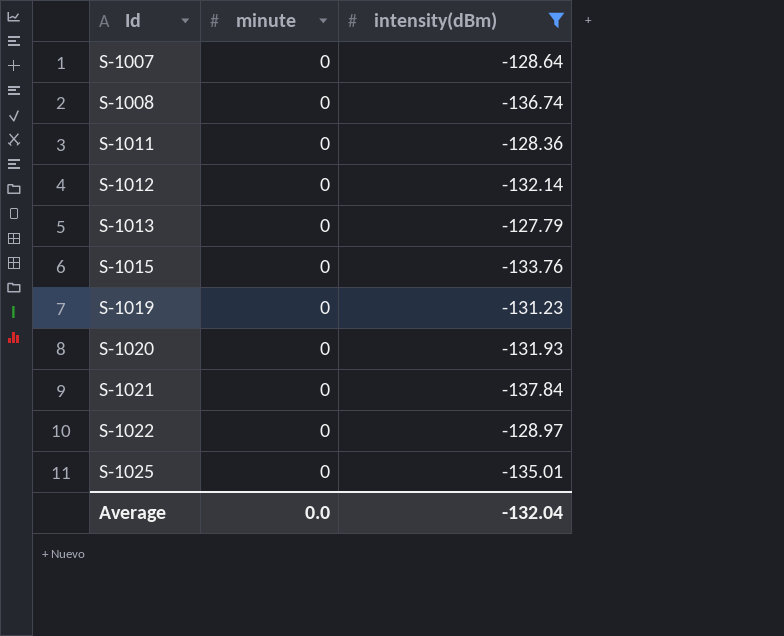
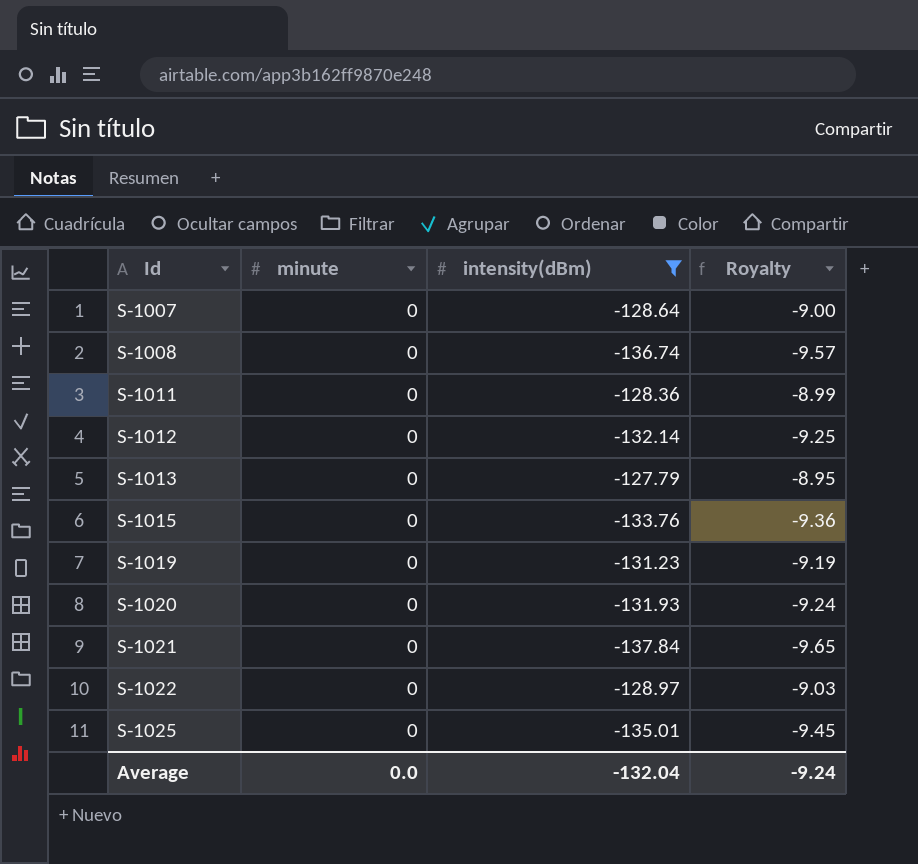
column Royalty | formula: none -> [intensity(dBm)] * 0.07

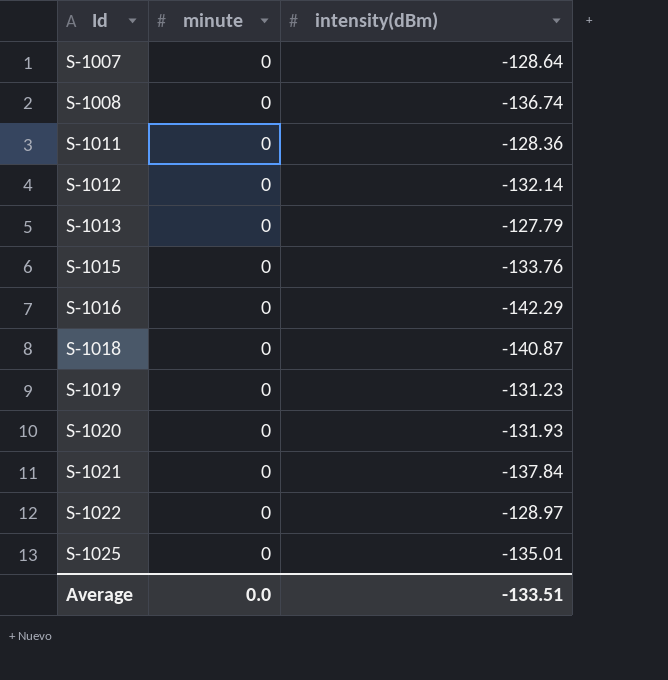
filter: intensity(dBm) >= -137.84 -> none
column Royalty | formula: [intensity(dBm)] * 0.07 -> none
Average | intensity(dBm): -132.04 -> -133.51

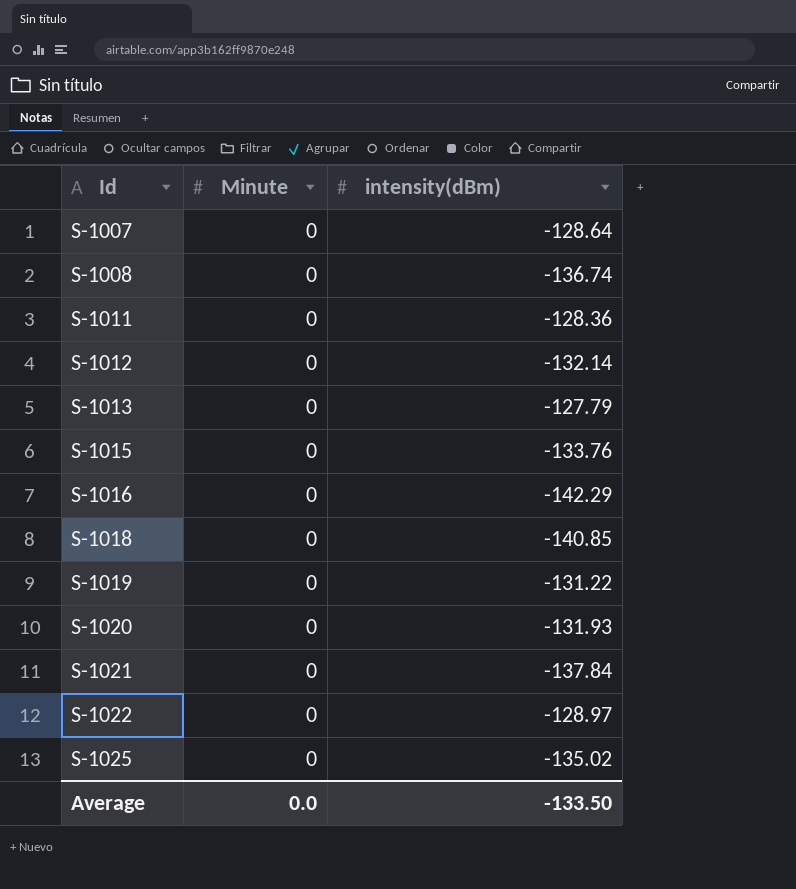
column name: minute -> Minute
S-1018 | intensity(dBm): -140.87 -> -140.85
S-1019 | intensity(dBm): -131.23 -> -131.22
S-1025 | intensity(dBm): -135.01 -> -135.02
Average | intensity(dBm): -133.51 -> -133.50

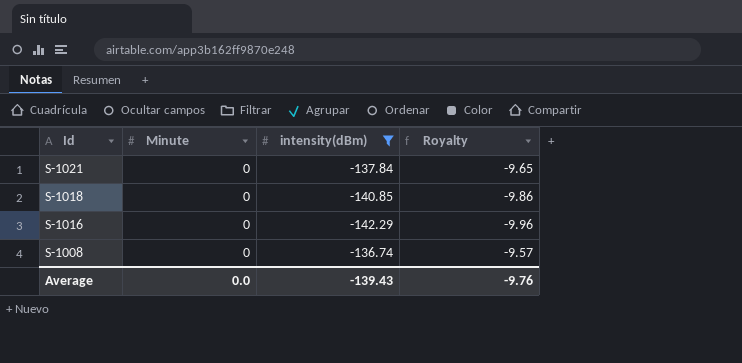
filter: none -> intensity(dBm) <= -136.74
row order: Id ascending -> Id descending
column Royalty | formula: none -> [intensity(dBm)] * 0.07
Average | intensity(dBm): -133.50 -> -139.43

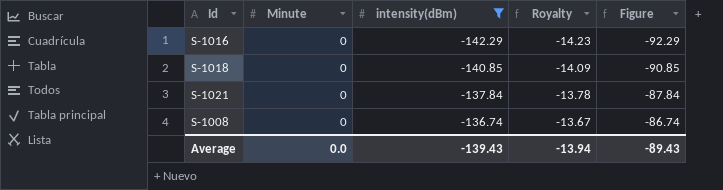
row order: Id descending -> intensity(dBm) ascending
column Royalty | formula: [intensity(dBm)] * 0.07 -> [intensity(dBm)] * 0.1
column Figure | formula: none -> [intensity(dBm)] + 50
Average | Royalty: -9.76 -> -13.94

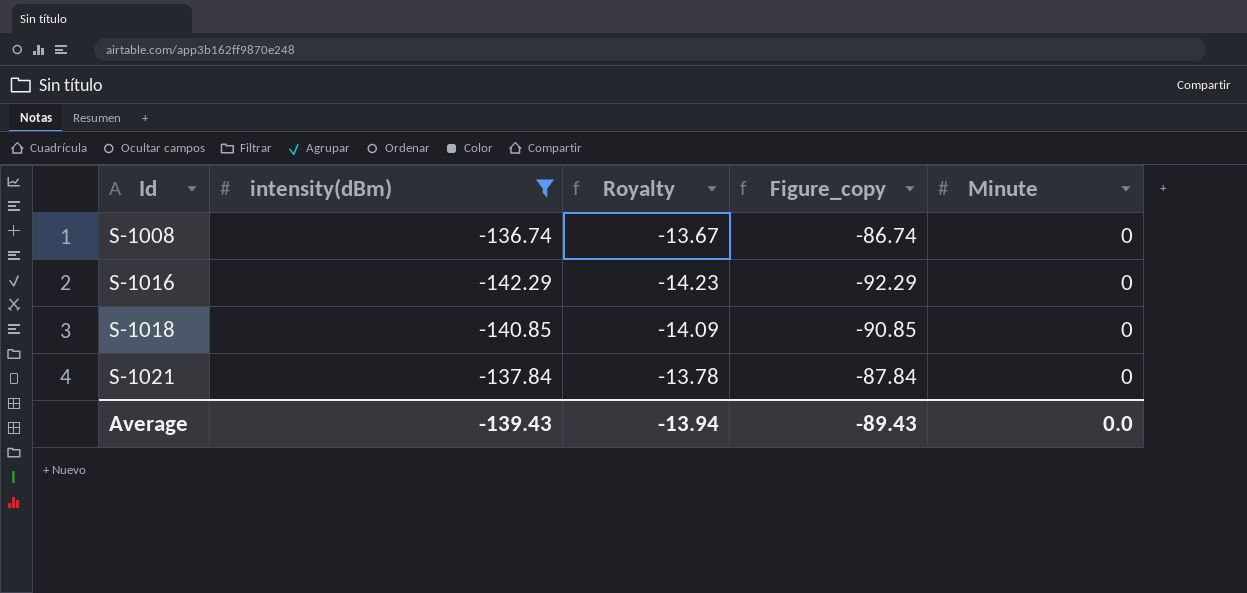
row order: intensity(dBm) ascending -> Id ascending
column name: Figure -> Figure_copy
column Minute | position: 2 -> 5

